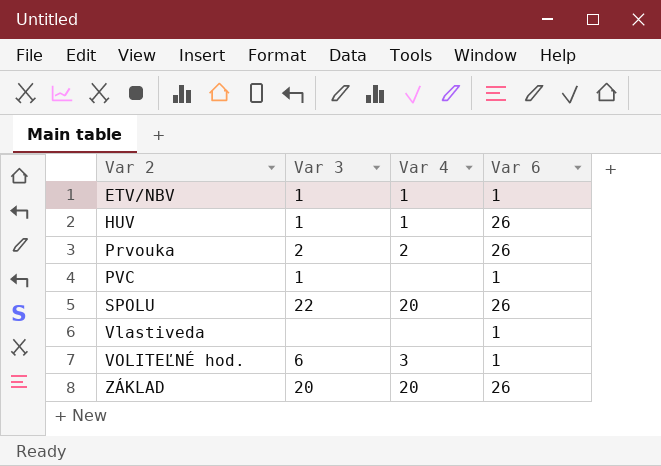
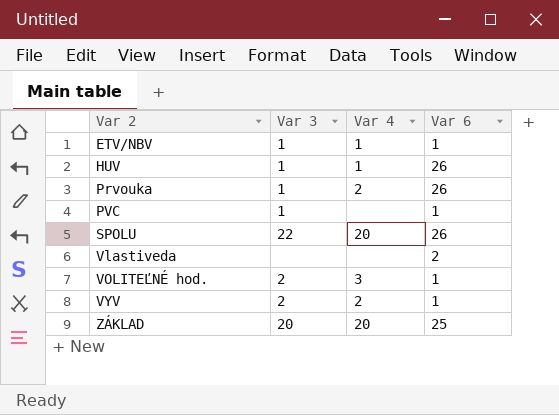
Prvouka | Var 3: 2 -> 1
Vlastiveda | Var 6: 1 -> 2
VOLITEĽNÉ hod. | Var 3: 6 -> 2
row VYV: none -> 2 | 2 | 1
ZÁKLAD | Var 6: 26 -> 25

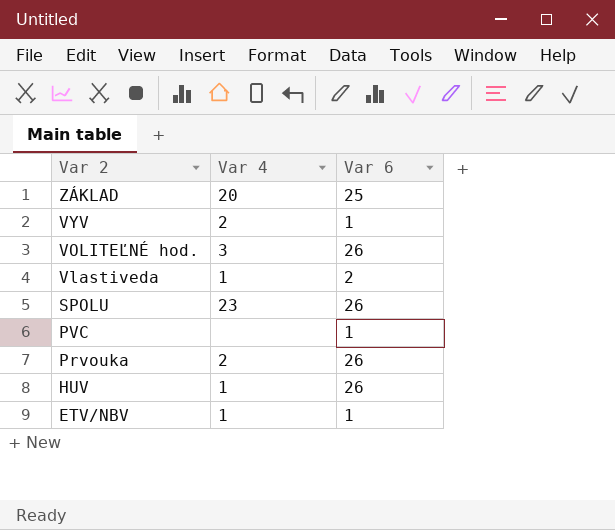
row order: Var 2 ascending -> Var 2 descending
column Var 3 | position: 2 -> none
VOLITEĽNÉ hod. | Var 6: 1 -> 26
Vlastiveda | Var 4: none -> 1
SPOLU | Var 4: 20 -> 23

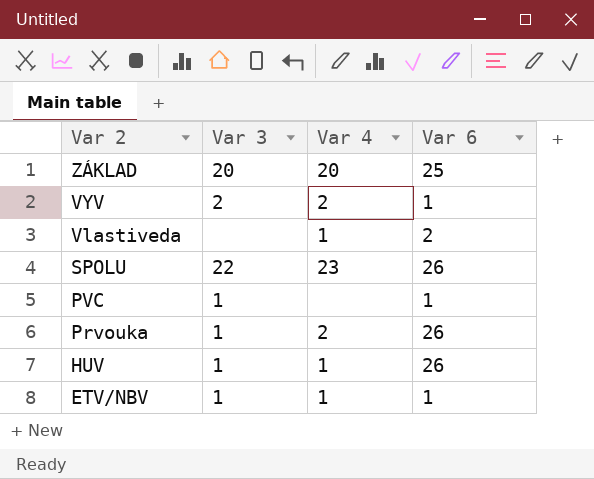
column Var 3 | position: none -> 2
row VOLITEĽNÉ hod.: 3 | 26 -> none

